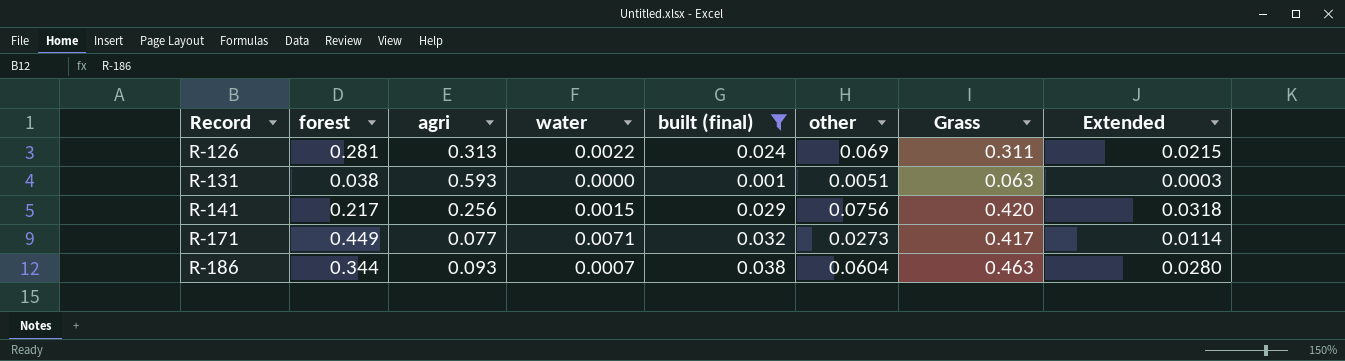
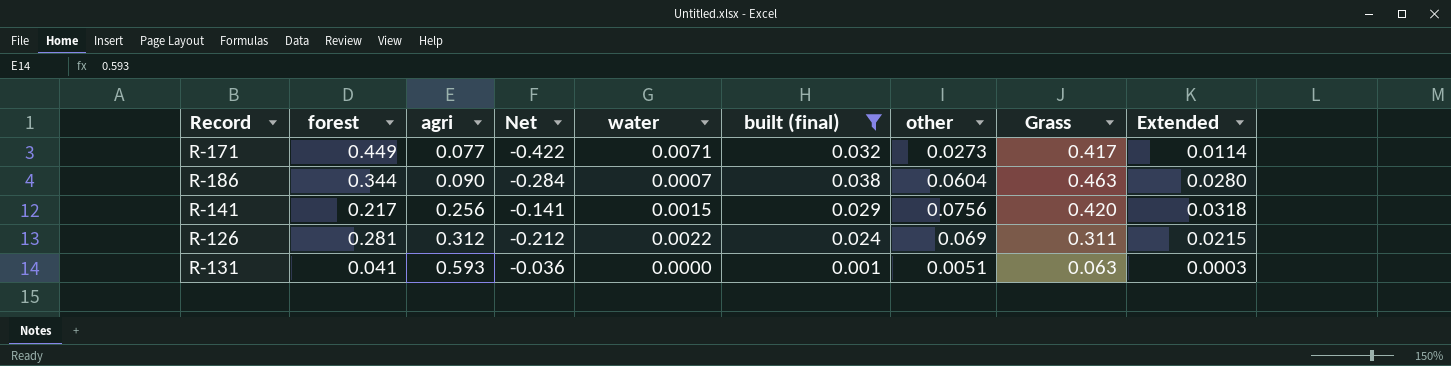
row order: Record ascending -> agri ascending
column Net | formula: none -> [other] - [forest]
R-186 | agri: 0.093 -> 0.090
R-126 | agri: 0.313 -> 0.312
R-131 | forest: 0.038 -> 0.041

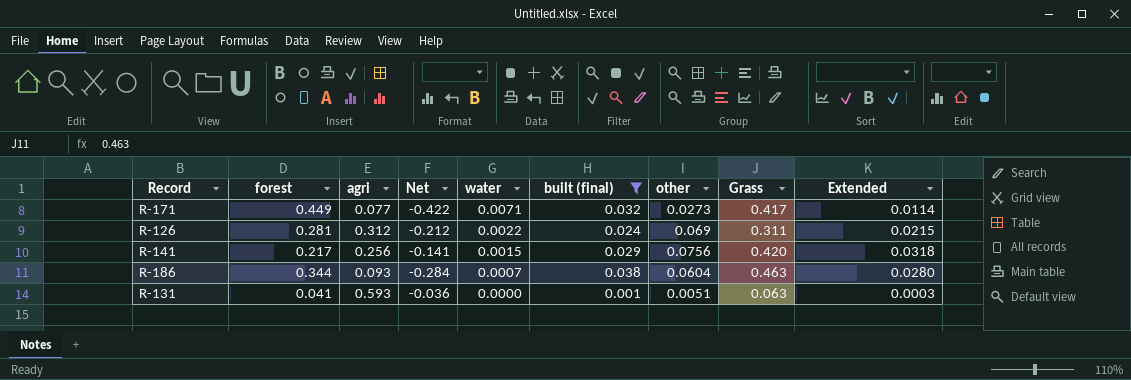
row order: agri ascending -> water descending
R-186 | agri: 0.090 -> 0.093

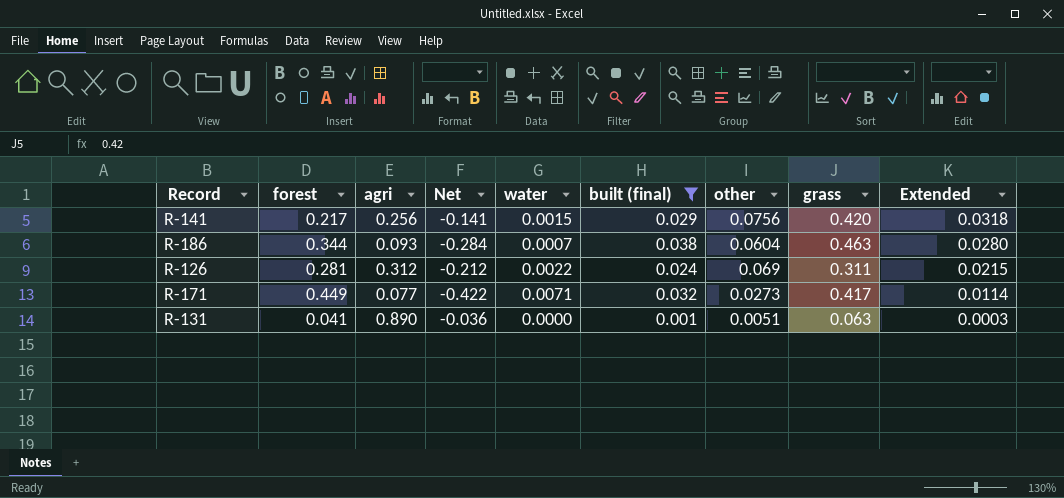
row order: water descending -> Extended descending
column name: Grass -> grass
R-131 | agri: 0.593 -> 0.890

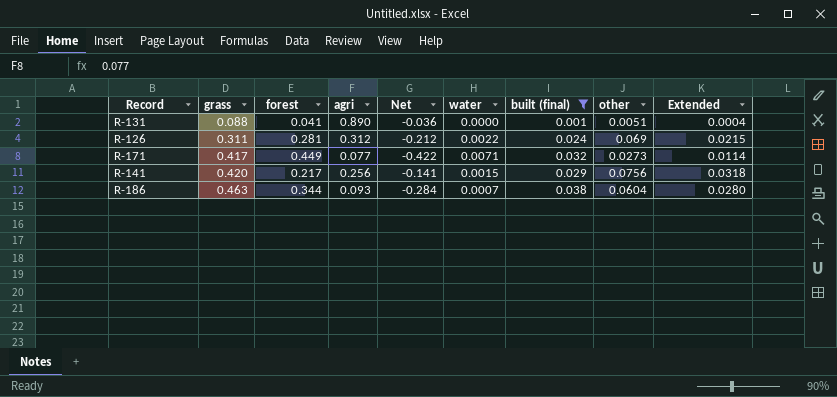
row order: Extended descending -> grass ascending
column grass | position: 8 -> 2
R-131 | grass: 0.063 -> 0.088
R-131 | Extended: 0.0003 -> 0.0004

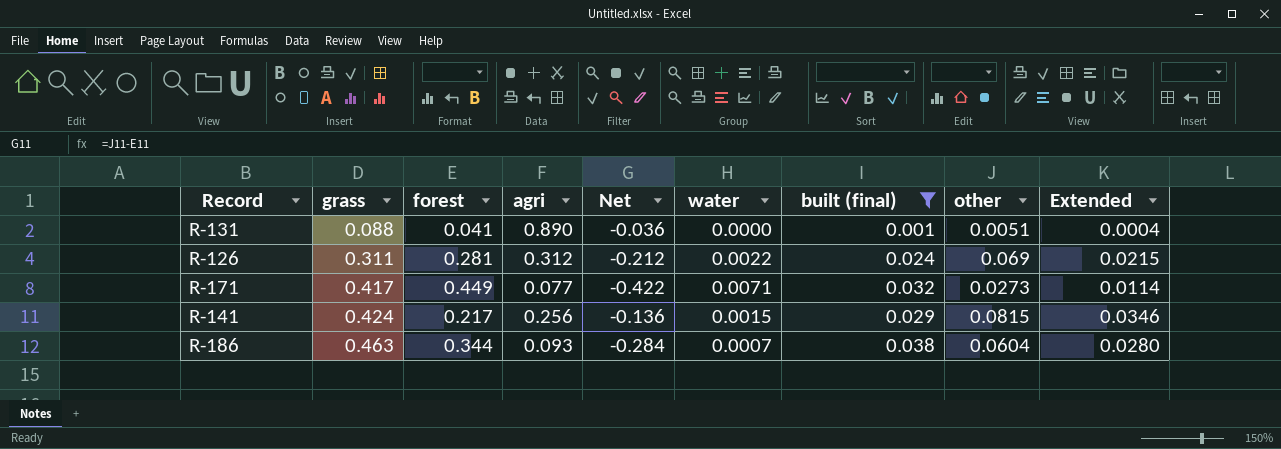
R-141 | grass: 0.420 -> 0.424
R-141 | Net: -0.141 -> -0.136
R-141 | other: 0.0756 -> 0.0815
R-141 | Extended: 0.0318 -> 0.0346

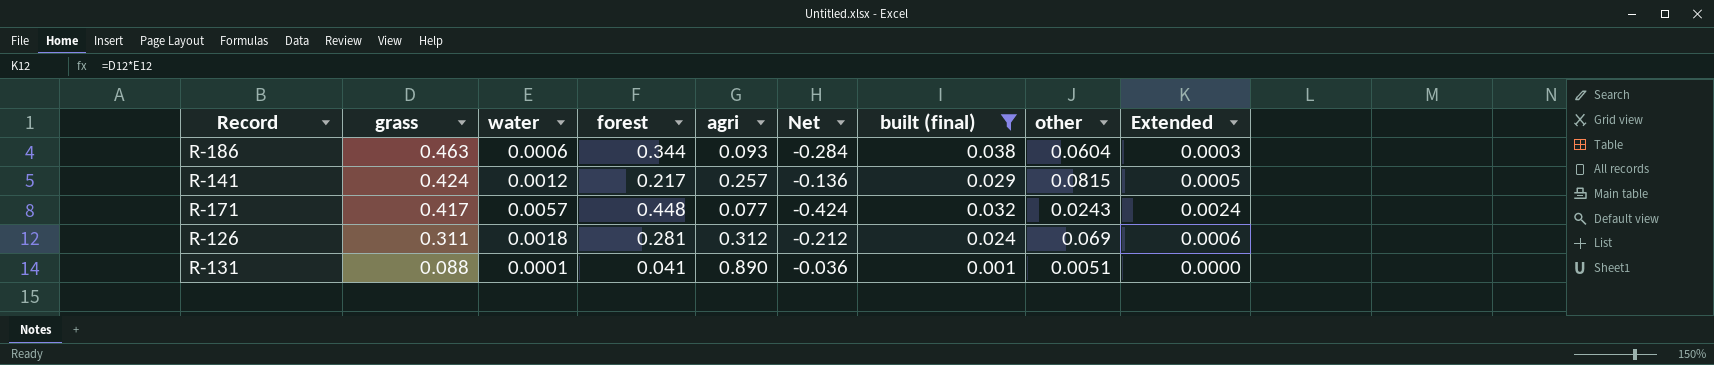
row order: grass ascending -> grass descending
column water | position: 6 -> 3
column Extended | formula: [grass] * [other] -> [grass] * [water]
R-186 | water: 0.0007 -> 0.0006
R-141 | water: 0.0015 -> 0.0012
R-141 | agri: 0.256 -> 0.257
R-171 | water: 0.0071 -> 0.0057
R-171 | forest: 0.449 -> 0.448
R-171 | Net: -0.422 -> -0.424
R-171 | other: 0.0273 -> 0.0243
R-126 | water: 0.0022 -> 0.0018
R-131 | water: 0.0000 -> 0.0001

